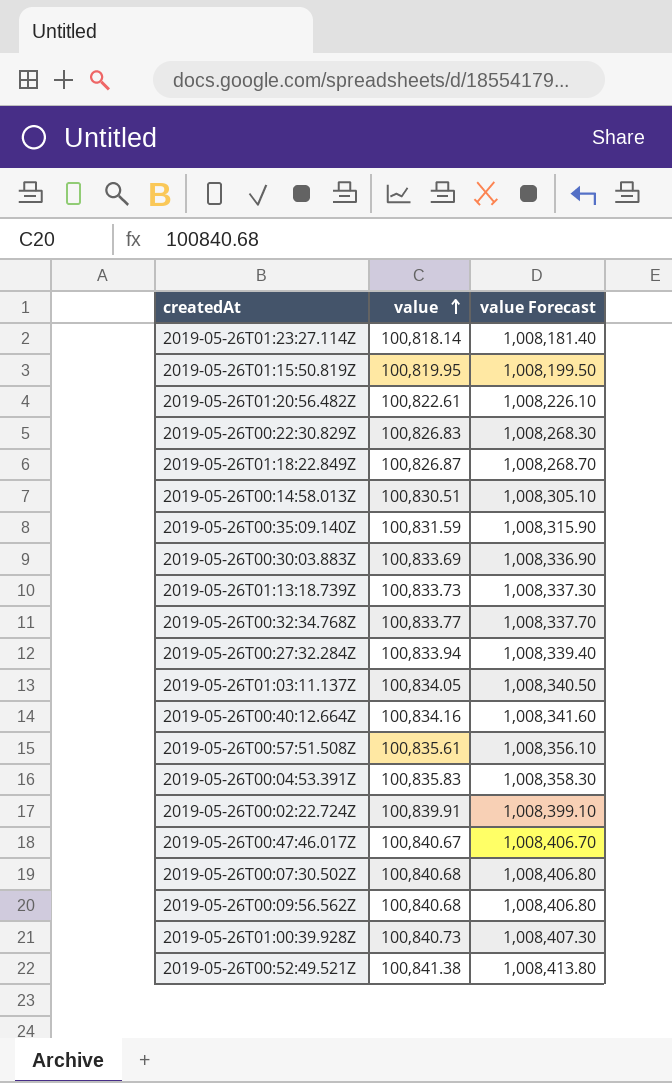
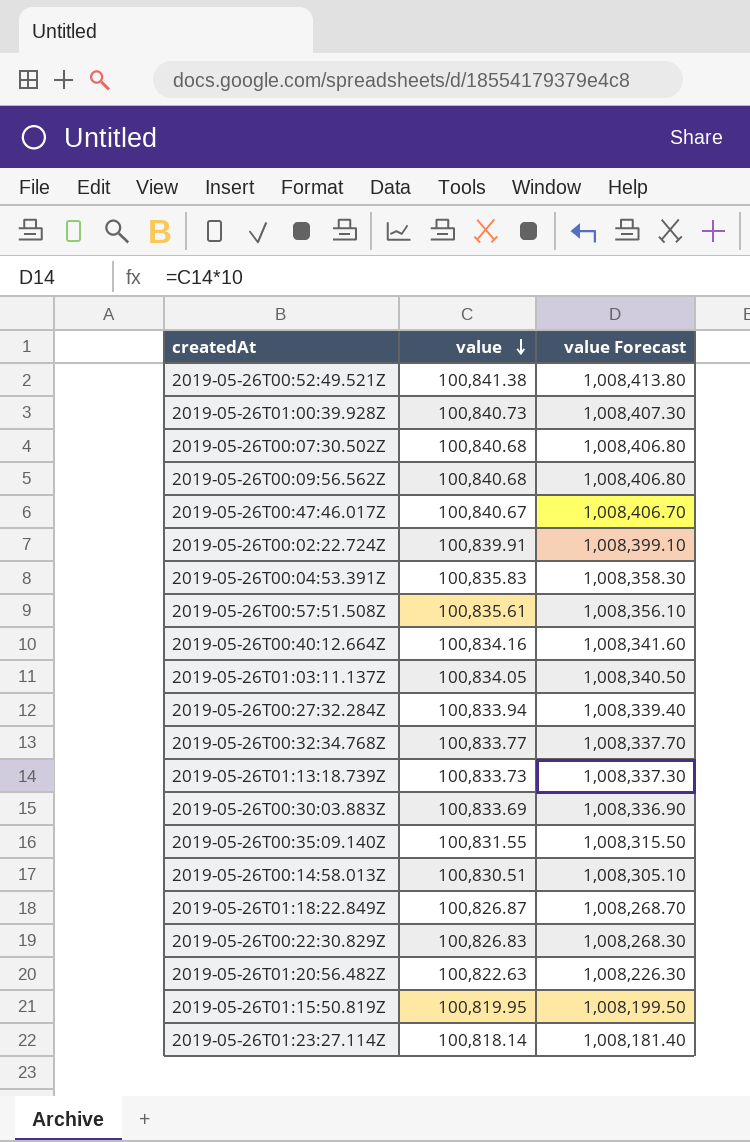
row order: value ascending -> value descending
2019-05-26T00:35:09.140Z | value: 100,831.59 -> 100,831.55
2019-05-26T00:35:09.140Z | value Forecast: 1,008,315.90 -> 1,008,315.50
2019-05-26T01:20:56.482Z | value: 100,822.61 -> 100,822.63
2019-05-26T01:20:56.482Z | value Forecast: 1,008,226.10 -> 1,008,226.30

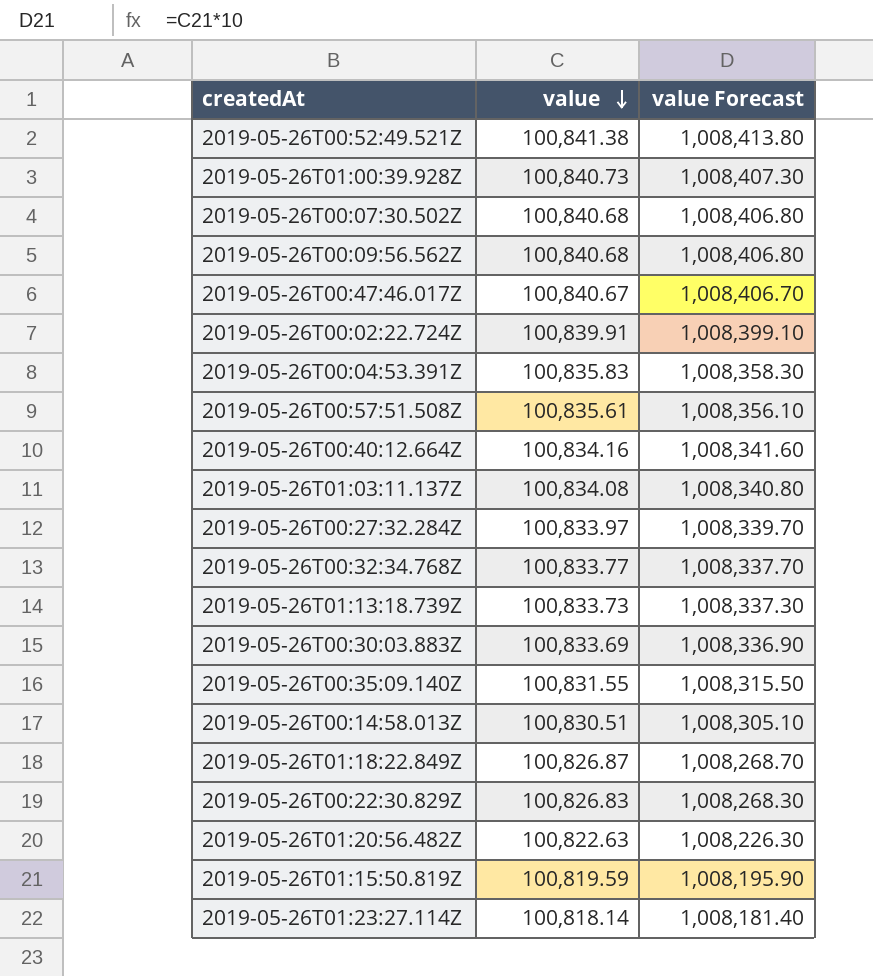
2019-05-26T01:03:11.137Z | value: 100,834.05 -> 100,834.08
2019-05-26T01:03:11.137Z | value Forecast: 1,008,340.50 -> 1,008,340.80
2019-05-26T00:27:32.284Z | value: 100,833.94 -> 100,833.97
2019-05-26T00:27:32.284Z | value Forecast: 1,008,339.40 -> 1,008,339.70
2019-05-26T01:15:50.819Z | value: 100,819.95 -> 100,819.59
2019-05-26T01:15:50.819Z | value Forecast: 1,008,199.50 -> 1,008,195.90

